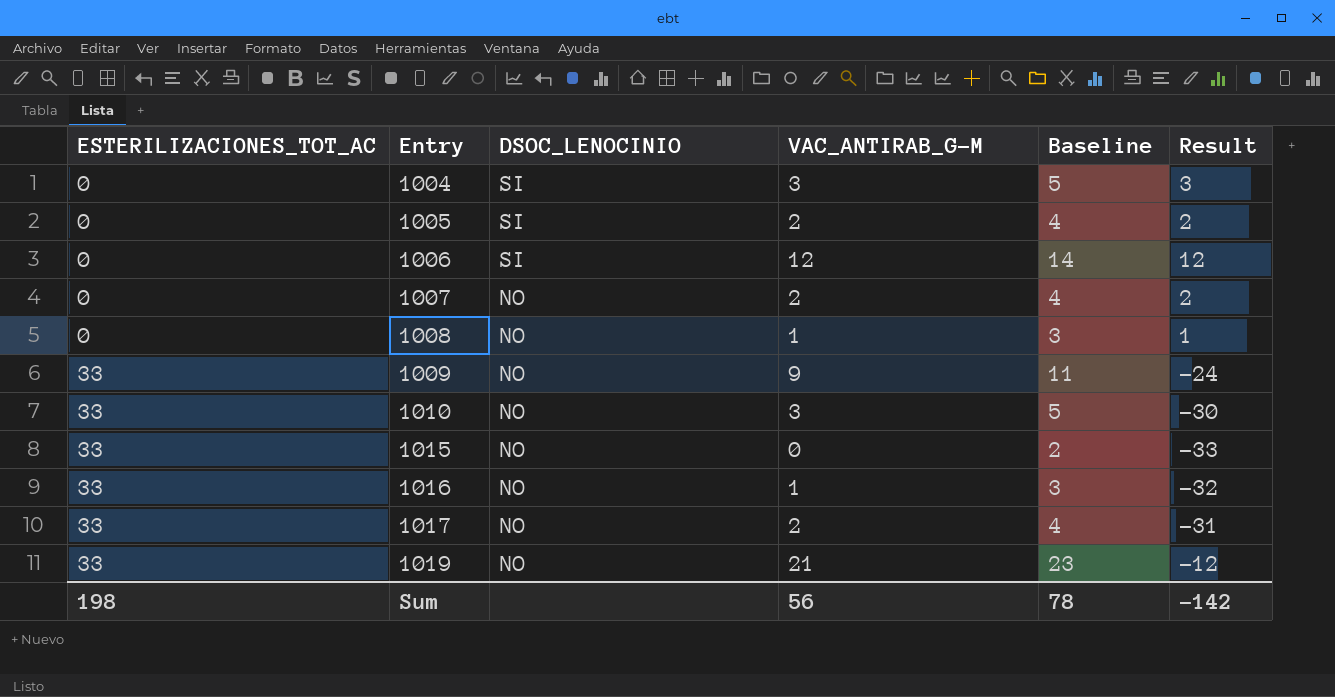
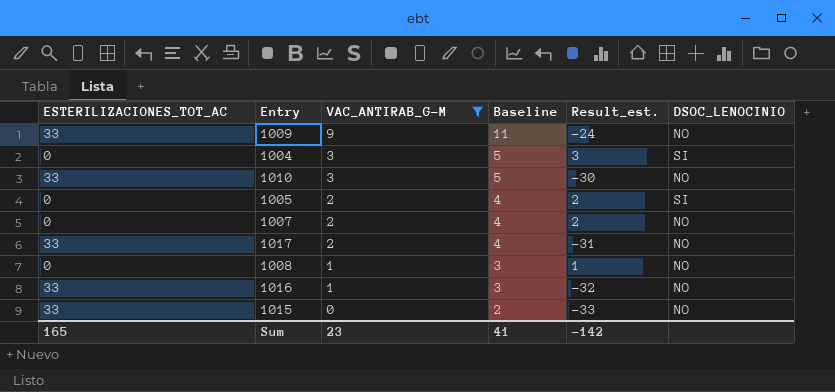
filter: none -> VAC_ANTIRAB_G-M <= 9
row order: ESTERILIZACIONES_TOT_AC ascending -> VAC_ANTIRAB_G-M descending
column name: Result -> Result_est.
column DSOC_LENOCINIO | position: 3 -> 6
Sum | ESTERILIZACIONES_TOT_AC: 198 -> 165
Sum | VAC_ANTIRAB_G-M: 56 -> 23
Sum | Baseline: 78 -> 41

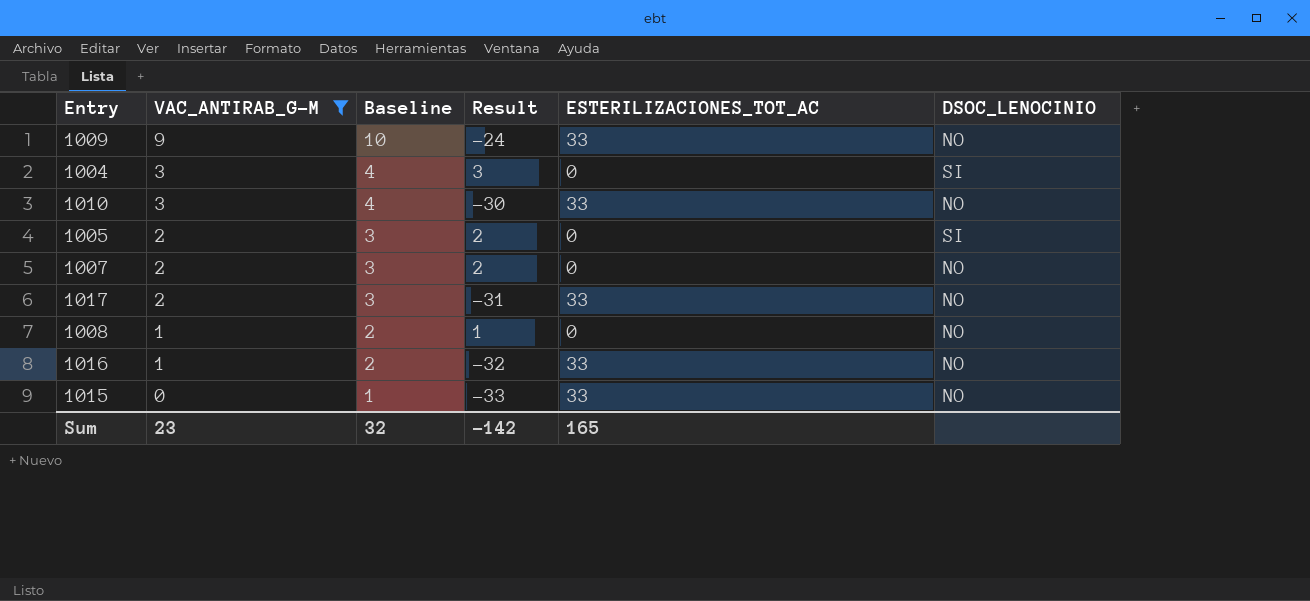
column Baseline | formula: [VAC_ANTIRAB_G-M] + 2 -> [VAC_ANTIRAB_G-M] + 1
column name: Result_est. -> Result
column ESTERILIZACIONES_TOT_AC | position: 1 -> 5
Sum | Baseline: 41 -> 32

